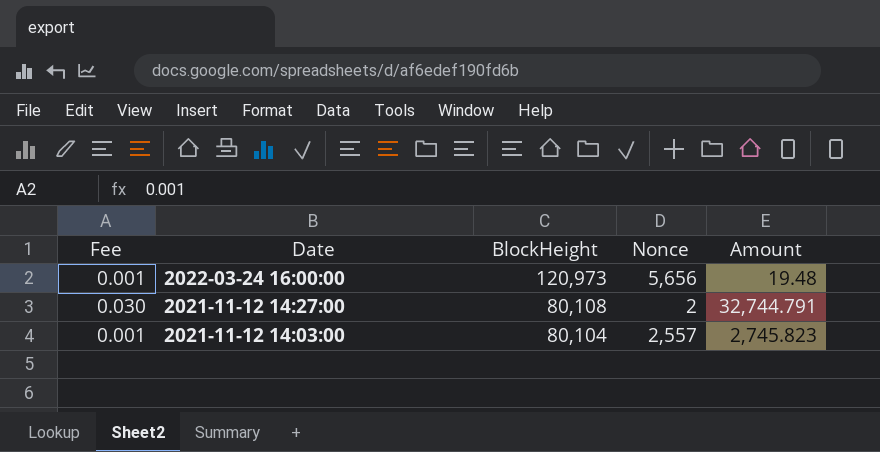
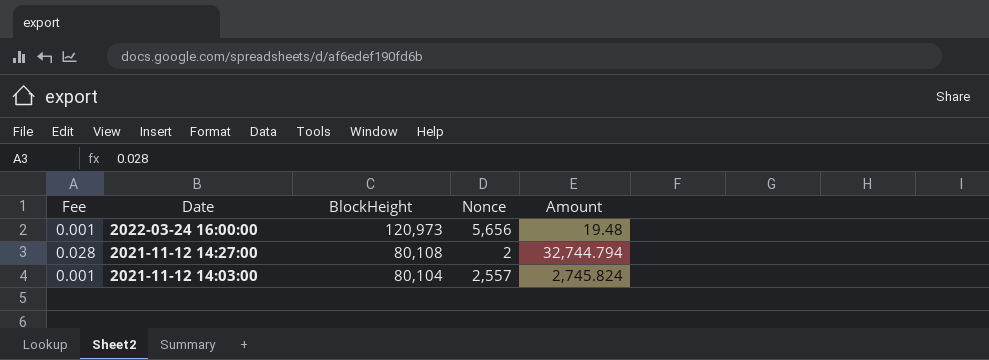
2021-11-12 14:27:00 | Fee: 0.030 -> 0.028
2021-11-12 14:27:00 | Amount: 32,744.791 -> 32,744.794
2021-11-12 14:03:00 | Amount: 2,745.823 -> 2,745.824

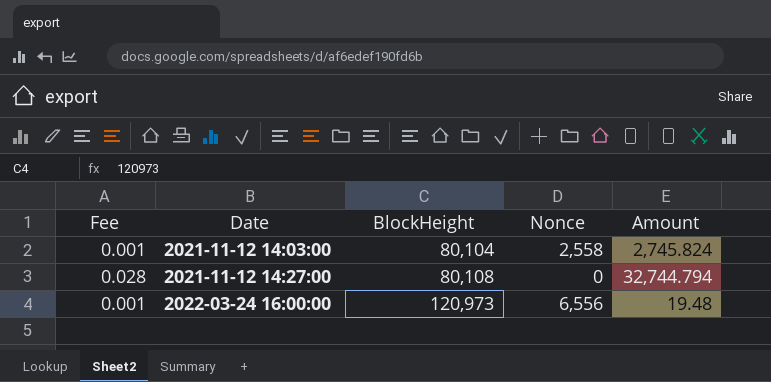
row order: Date descending -> Date ascending
2021-11-12 14:03:00 | Nonce: 2,557 -> 2,558
2021-11-12 14:27:00 | Nonce: 2 -> 0
2022-03-24 16:00:00 | Nonce: 5,656 -> 6,556

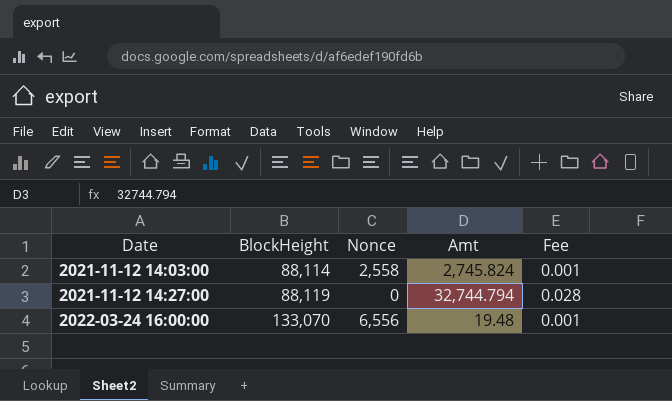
column name: Amount -> Amt
column Fee | position: 1 -> 5
2021-11-12 14:03:00 | BlockHeight: 80,104 -> 88,114
2021-11-12 14:27:00 | BlockHeight: 80,108 -> 88,119
2022-03-24 16:00:00 | BlockHeight: 120,973 -> 133,070

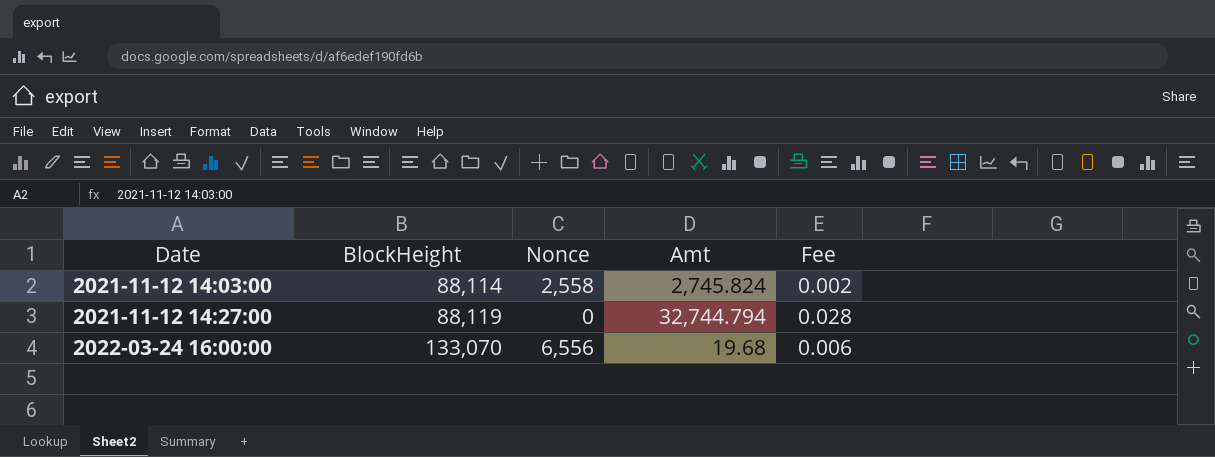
2021-11-12 14:03:00 | Fee: 0.001 -> 0.002
2022-03-24 16:00:00 | Amt: 19.48 -> 19.68
2022-03-24 16:00:00 | Fee: 0.001 -> 0.006

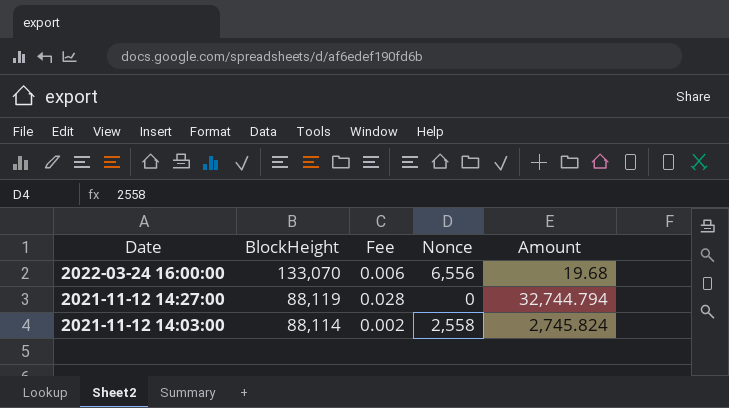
row order: Date ascending -> Date descending
column Fee | position: 5 -> 3
column name: Amt -> Amount

